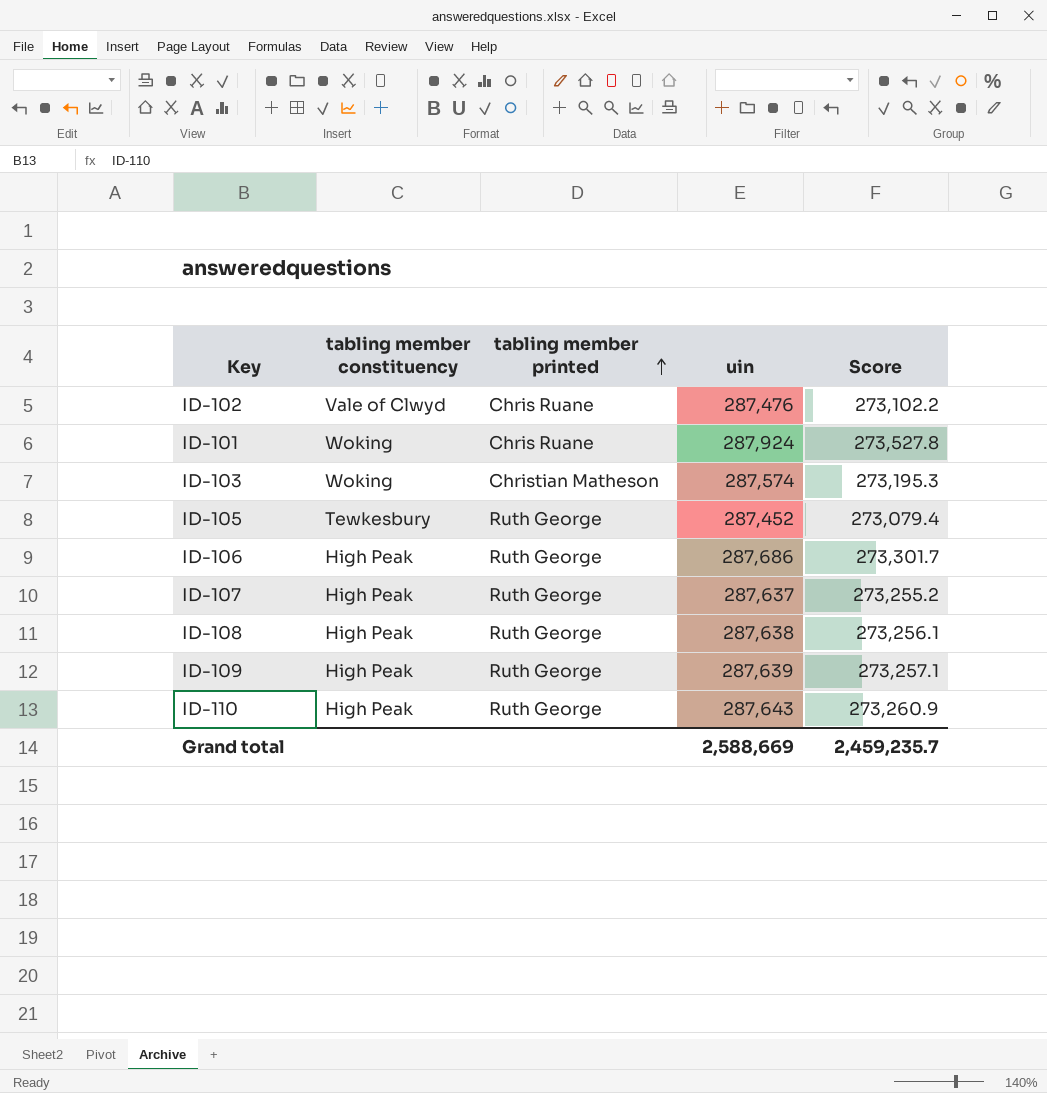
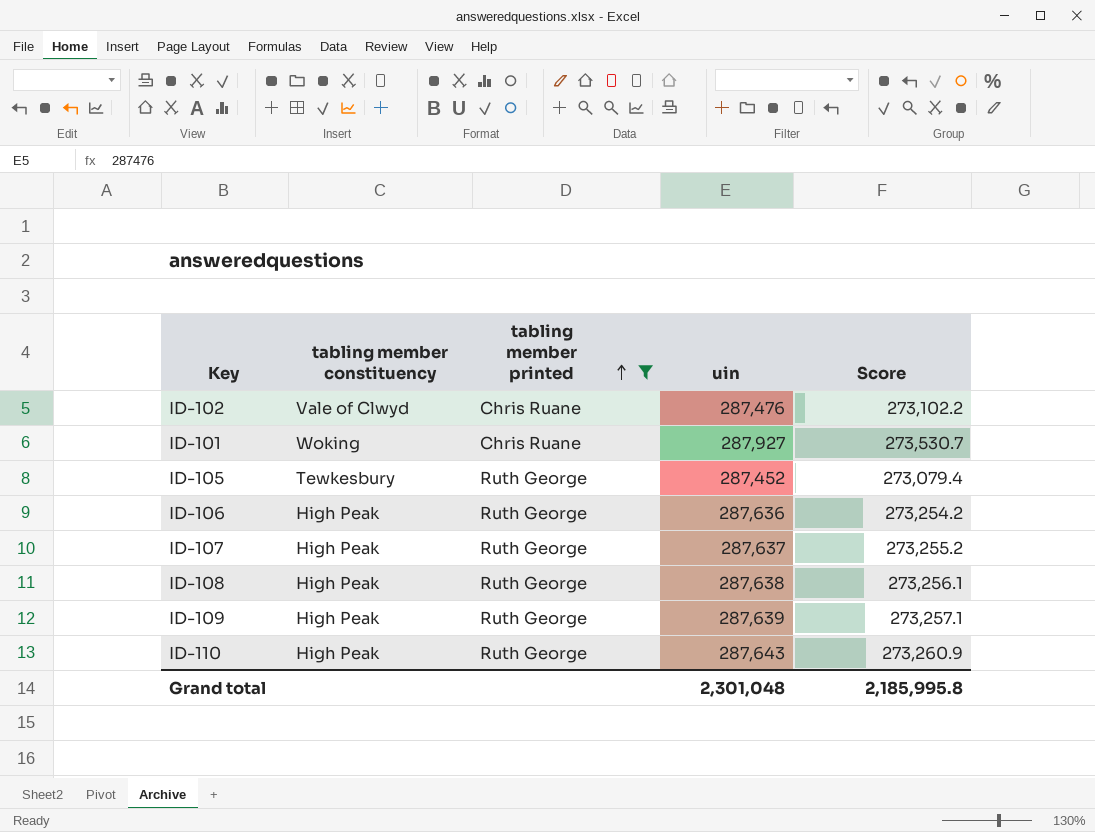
filter: none -> tabling member printed != Christian Matheson
ID-101 | uin: 287,924 -> 287,927
ID-101 | Score: 273,527.8 -> 273,530.7
ID-106 | uin: 287,686 -> 287,636
ID-106 | Score: 273,301.7 -> 273,254.2
Grand total | uin: 2,588,669 -> 2,301,048
Grand total | Score: 2,459,235.7 -> 2,185,995.8

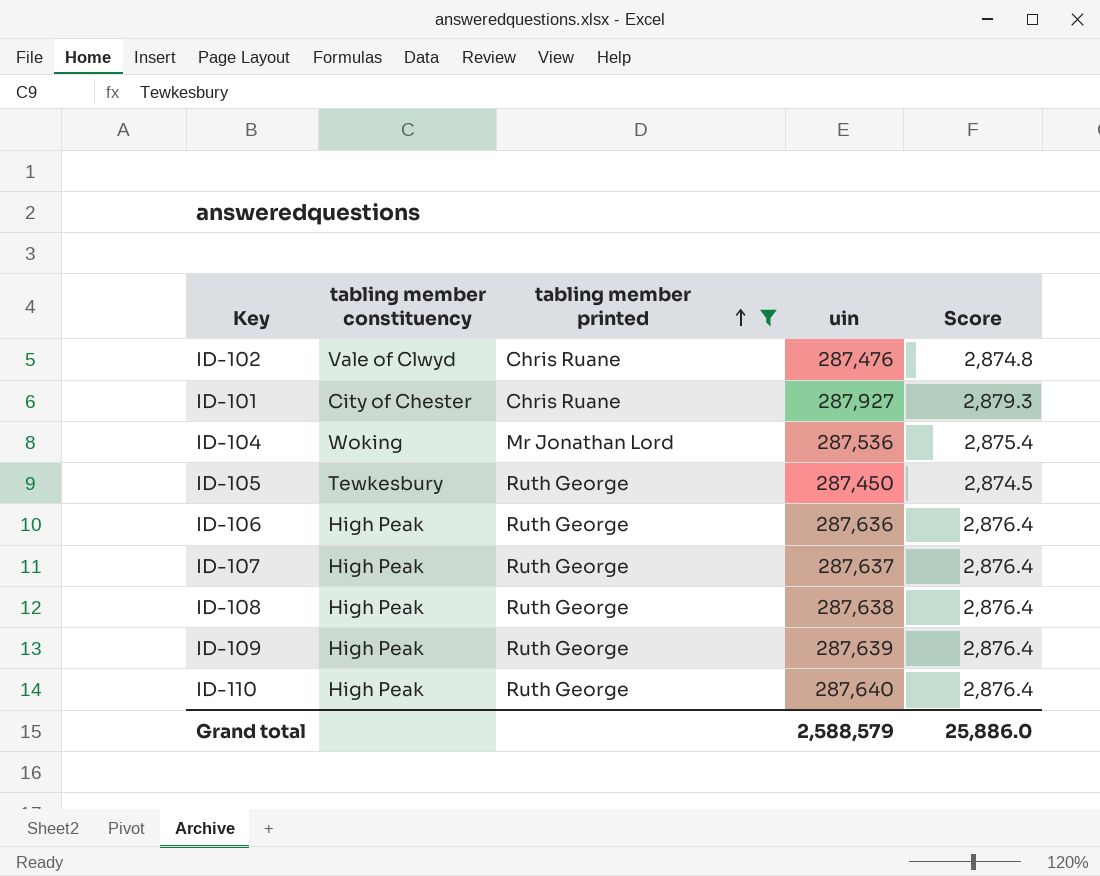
column Score | formula: [uin] * 0.95 -> [uin] * 0.01
ID-101 | tabling member constituency: Woking -> City of Chester
row ID-104: none -> Woking | Mr Jonathan Lord | 287,536 | 2,875.4
ID-105 | uin: 287,452 -> 287,450
ID-110 | uin: 287,643 -> 287,640
Grand total | uin: 2,301,048 -> 2,588,579
Grand total | Score: 2,185,995.8 -> 25,886.0

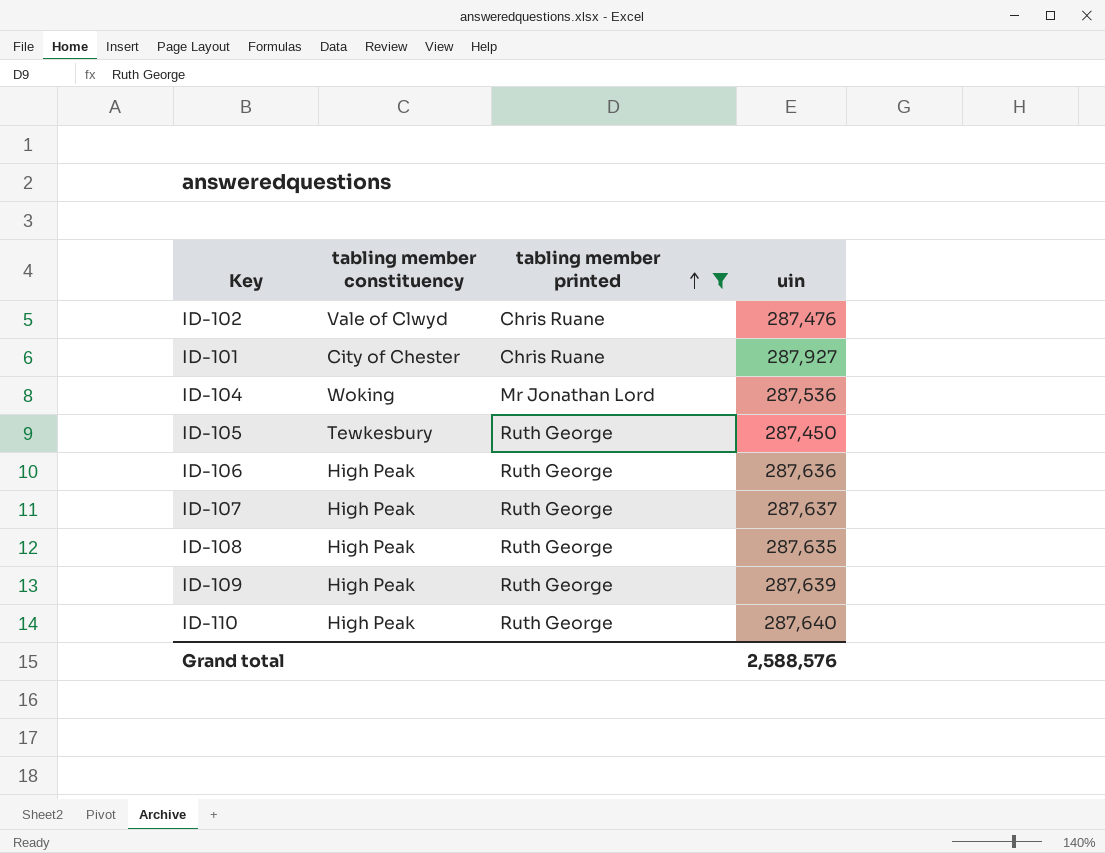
column Score | formula: [uin] * 0.01 -> none
ID-108 | uin: 287,638 -> 287,635
Grand total | uin: 2,588,579 -> 2,588,576

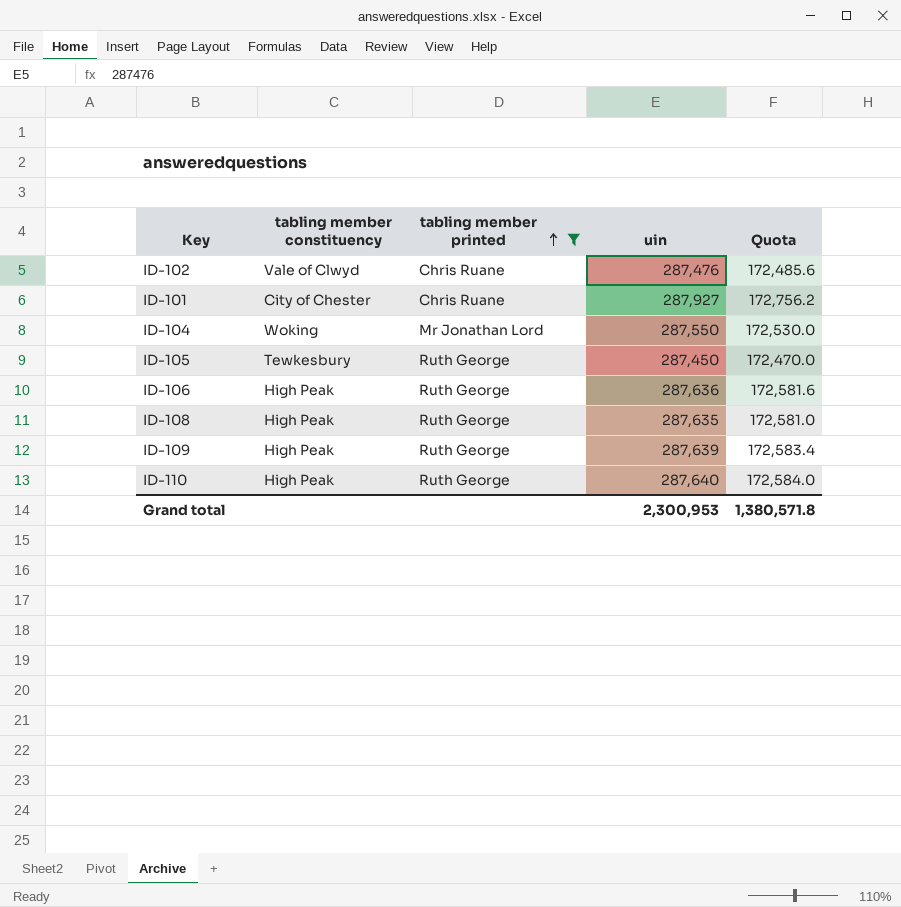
column Quota | formula: none -> [uin] * 0.6
row ID-107: High Peak | Ruth George | 287,637 -> none
ID-104 | uin: 287,536 -> 287,550
Grand total | uin: 2,588,576 -> 2,300,953

